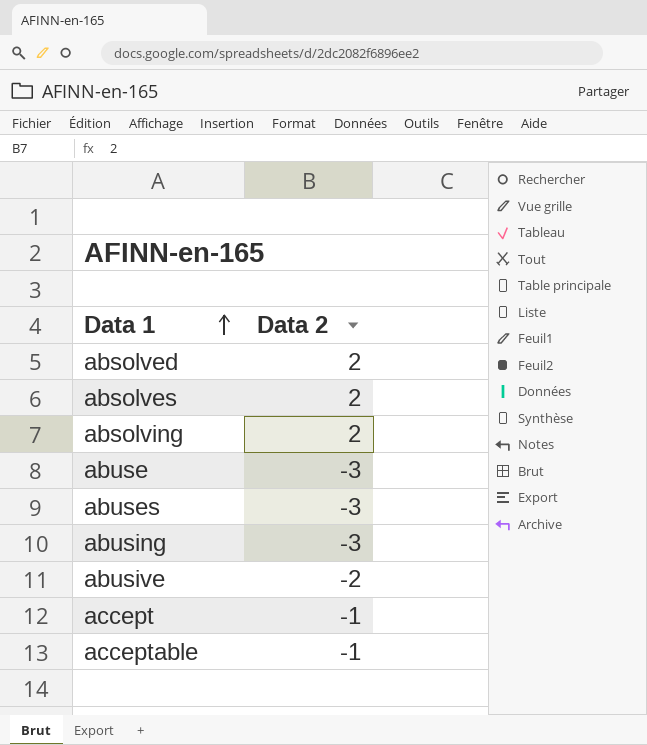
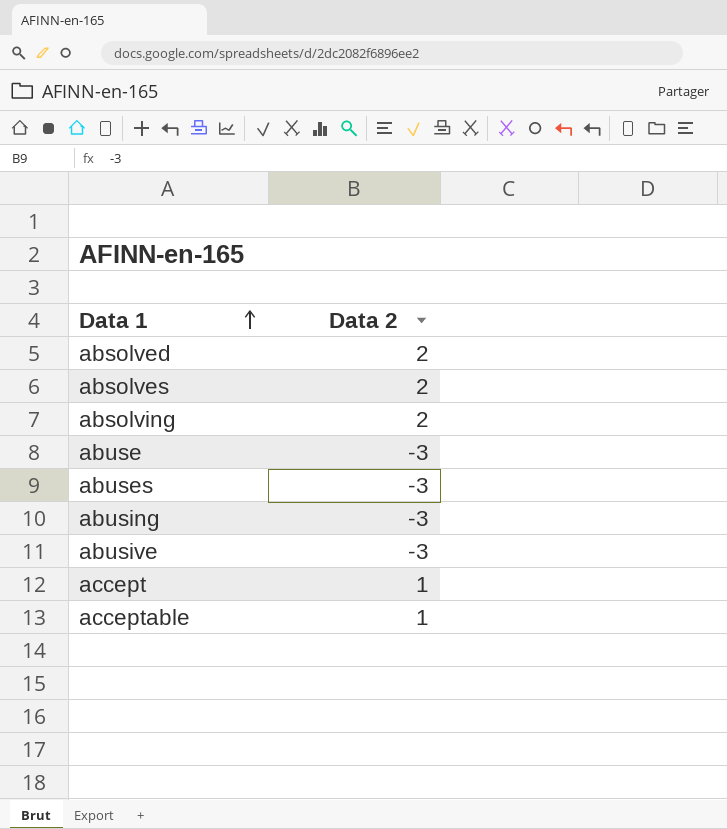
abusive | Data 2: -2 -> -3
accept | Data 2: -1 -> 1
acceptable | Data 2: -1 -> 1

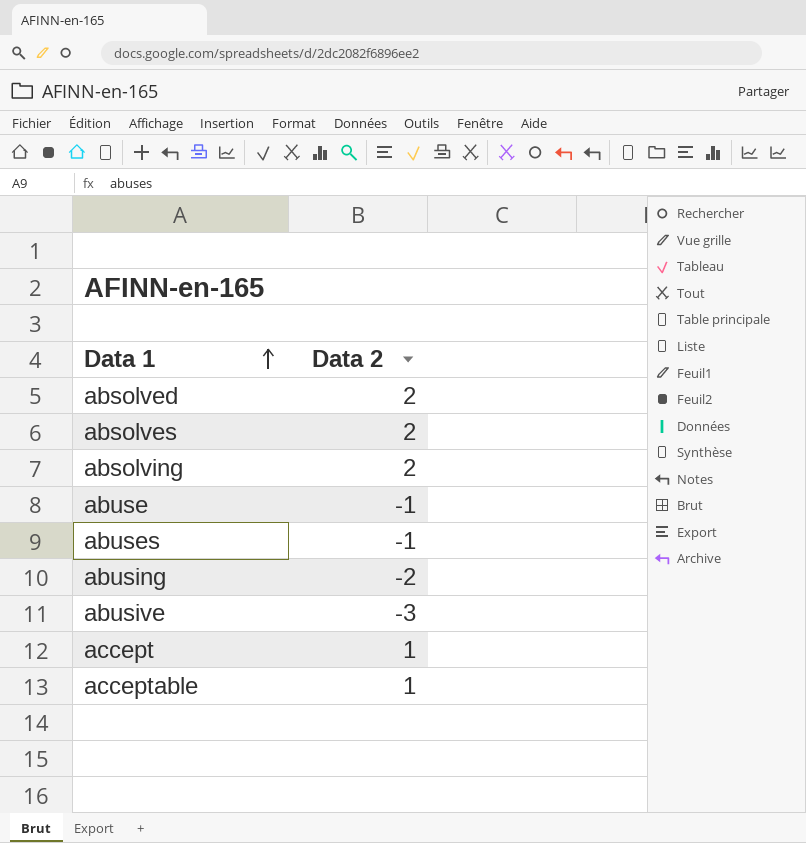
abuse | Data 2: -3 -> -1
abuses | Data 2: -3 -> -1
abusing | Data 2: -3 -> -2

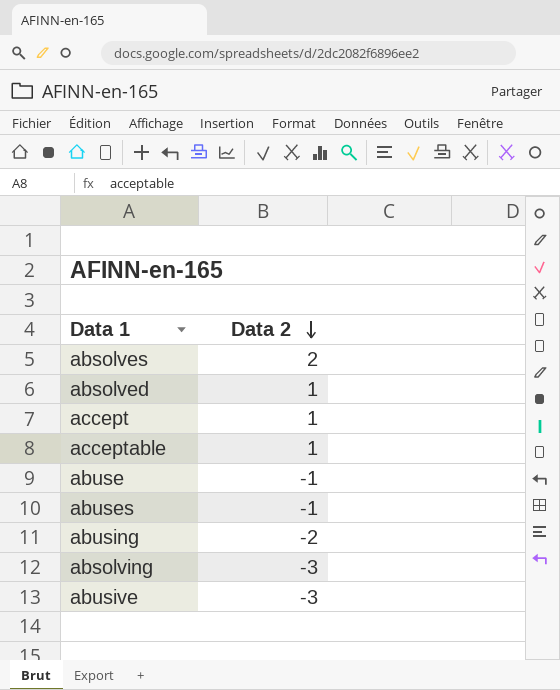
row order: Data 1 ascending -> Data 2 descending
absolved | Data 2: 2 -> 1
absolving | Data 2: 2 -> -3

